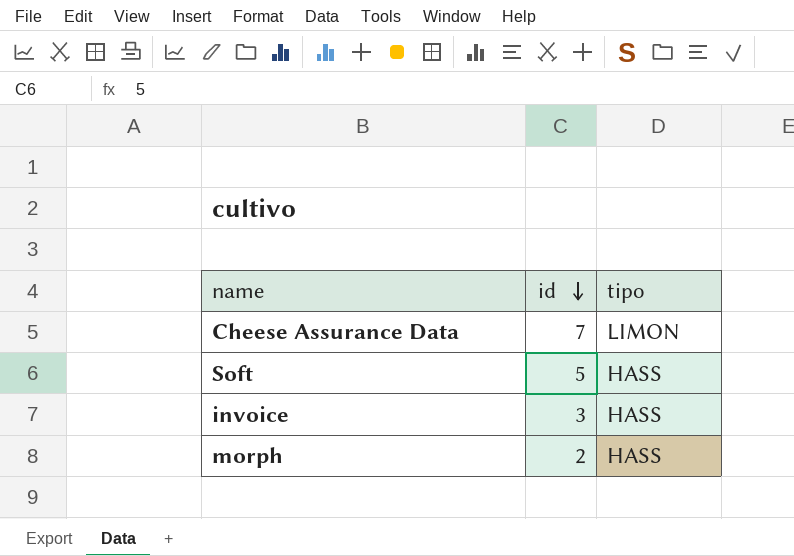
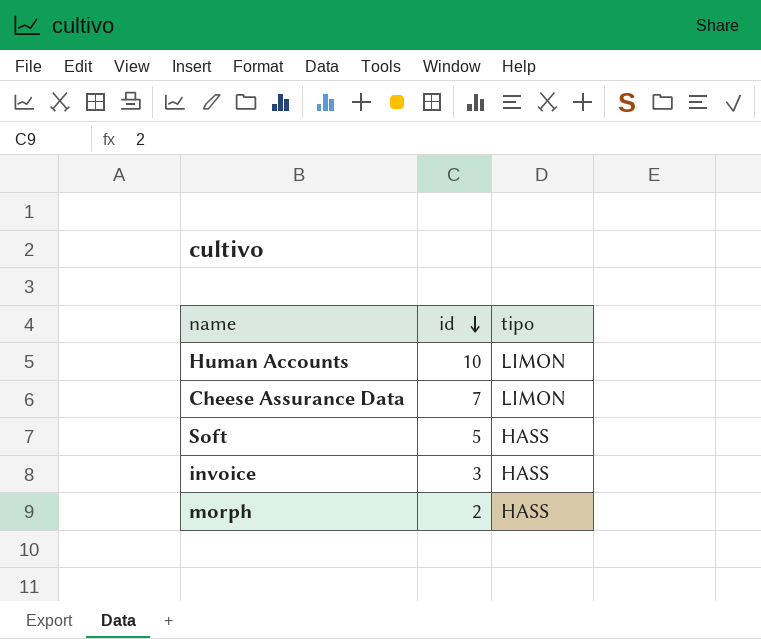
row Human Accounts: none -> 10 | LIMON

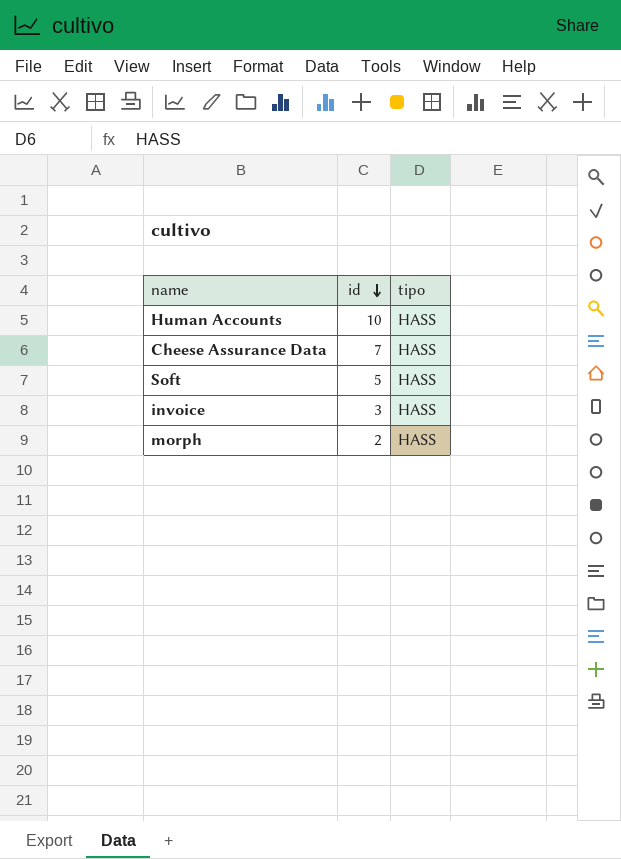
Human Accounts | tipo: LIMON -> HASS
Cheese Assurance Data | tipo: LIMON -> HASS

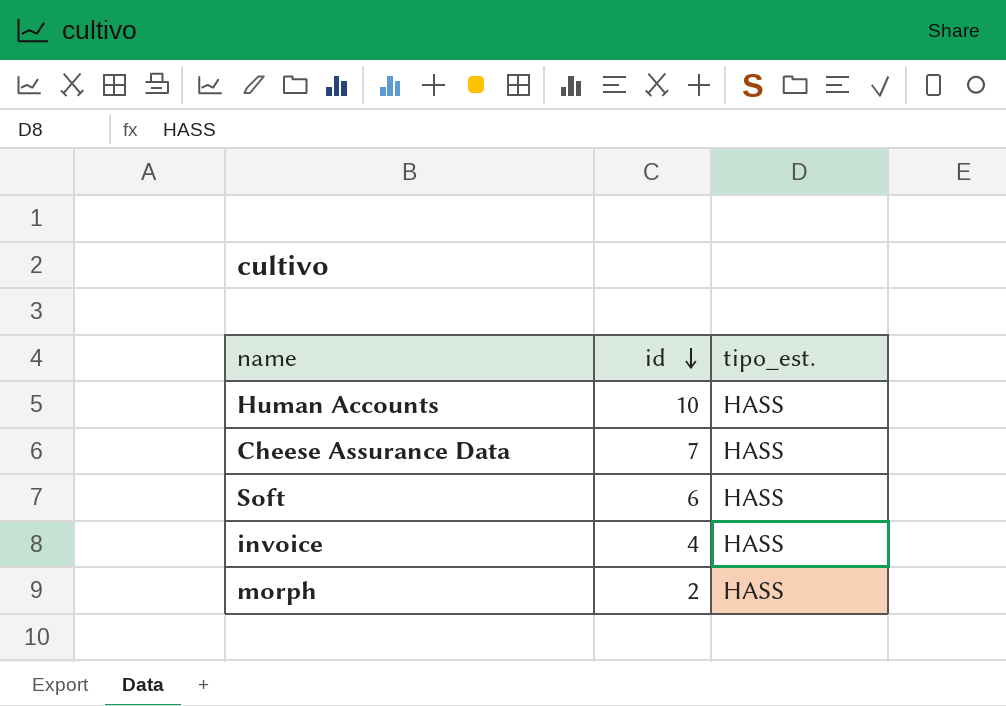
column name: tipo -> tipo_est.
Soft | id: 5 -> 6
invoice | id: 3 -> 4

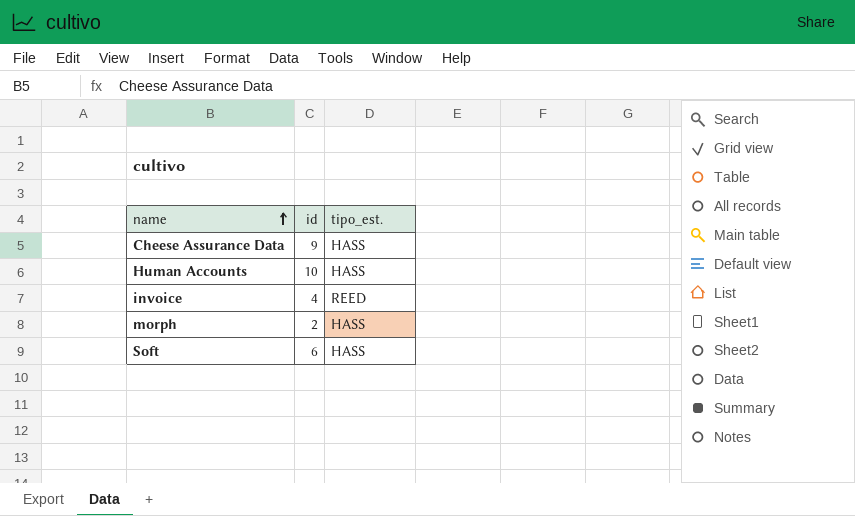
row order: id descending -> name ascending
Cheese Assurance Data | id: 7 -> 9
invoice | tipo_est.: HASS -> REED

